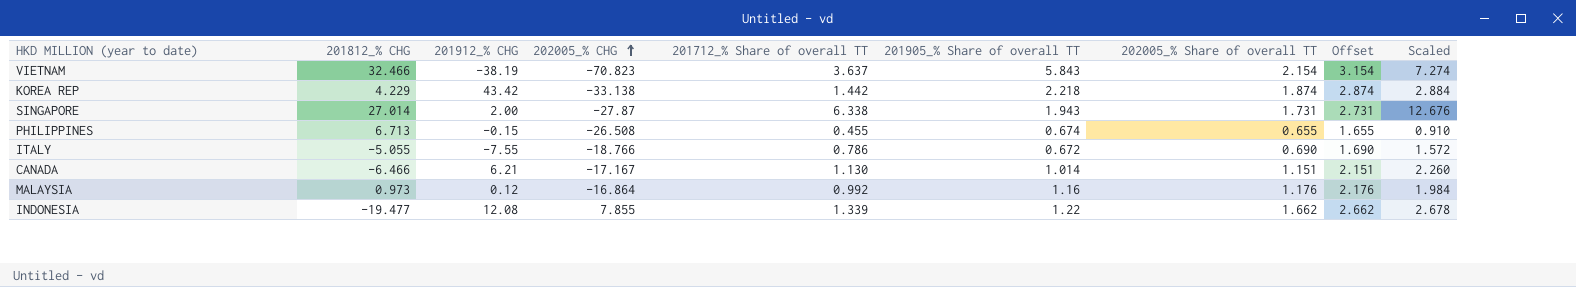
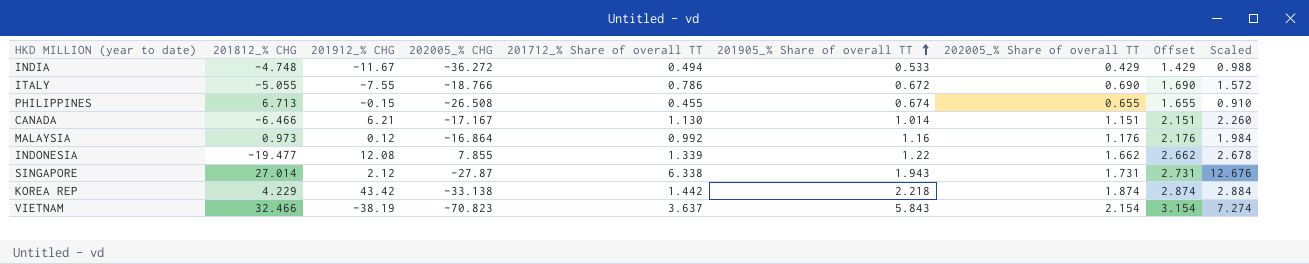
row order: 202005_% CHG ascending -> 201905_% Share of overall TT ascending
row INDIA: none -> -4.748 | -11.67 | -36.272 | 0.494 | 0.533 | 0.429 | 1.429 | 0.988
SINGAPORE | 201912_% CHG: 2.00 -> 2.12

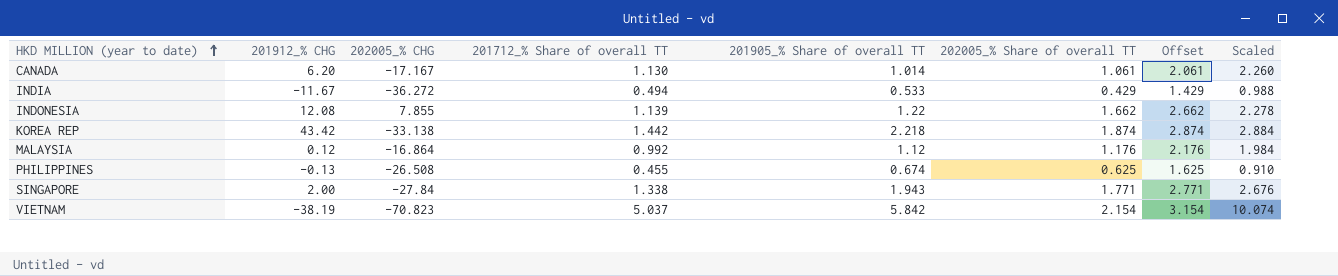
row order: 201905_% Share of overall TT ascending -> HKD MILLION (year to date) ascending
column 201812_% CHG | position: 2 -> none
row ITALY: -5.055 | -7.55 | -18.766 | 0.786 | 0.672 | 0.690 | 1.690 | 1.572 -> none
CANADA | 201912_% CHG: 6.21 -> 6.20
CANADA | 202005_% Share of overall TT: 1.151 -> 1.061
CANADA | Offset: 2.151 -> 2.061
INDONESIA | 201712_% Share of overall TT: 1.339 -> 1.139
INDONESIA | Scaled: 2.678 -> 2.278
MALAYSIA | 201905_% Share of overall TT: 1.16 -> 1.12
PHILIPPINES | 201912_% CHG: -0.15 -> -0.13
PHILIPPINES | 202005_% Share of overall TT: 0.655 -> 0.625
PHILIPPINES | Offset: 1.655 -> 1.625
SINGAPORE | 201912_% CHG: 2.12 -> 2.00
SINGAPORE | 202005_% CHG: -27.87 -> -27.84
SINGAPORE | 201712_% Share of overall TT: 6.338 -> 1.338
SINGAPORE | 202005_% Share of overall TT: 1.731 -> 1.771
SINGAPORE | Offset: 2.731 -> 2.771
SINGAPORE | Scaled: 12.676 -> 2.676
VIETNAM | 201712_% Share of overall TT: 3.637 -> 5.037
VIETNAM | 201905_% Share of overall TT: 5.843 -> 5.842
VIETNAM | Scaled: 7.274 -> 10.074

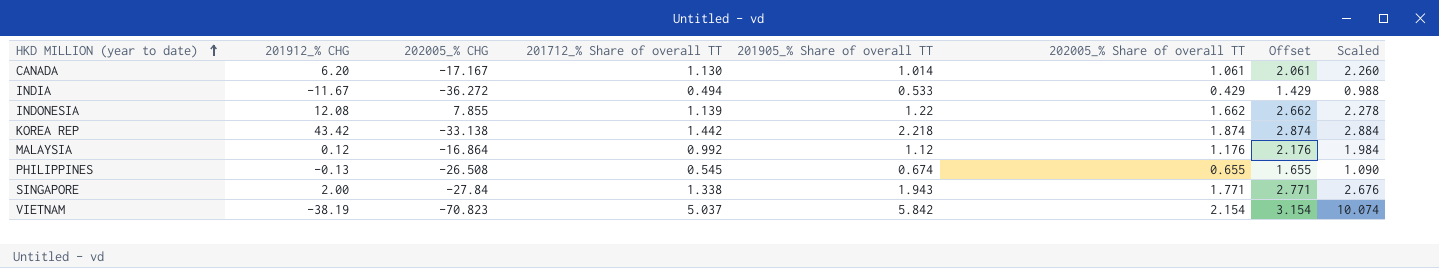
PHILIPPINES | 201712_% Share of overall TT: 0.455 -> 0.545
PHILIPPINES | 202005_% Share of overall TT: 0.625 -> 0.655
PHILIPPINES | Offset: 1.625 -> 1.655
PHILIPPINES | Scaled: 0.910 -> 1.090

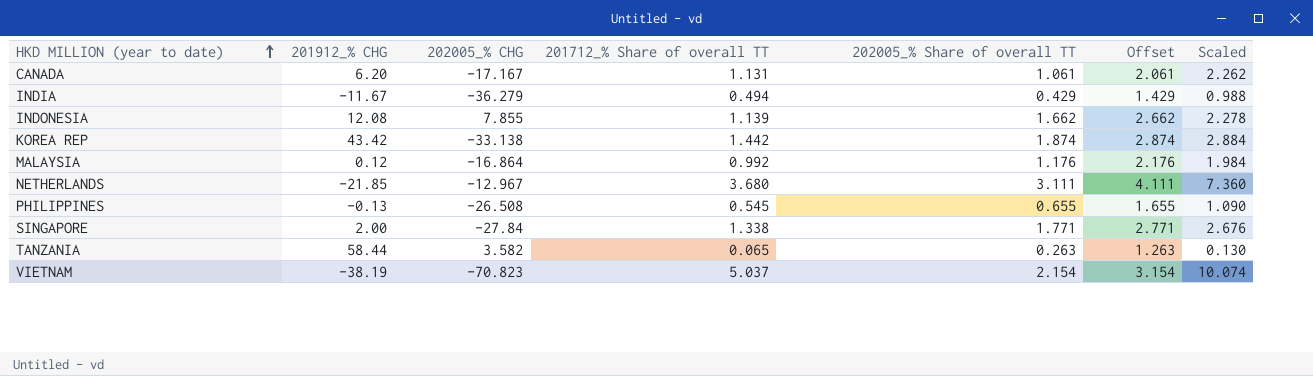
column 201905_% Share of overall TT | position: 5 -> none
CANADA | 201712_% Share of overall TT: 1.130 -> 1.131
CANADA | Scaled: 2.260 -> 2.262
INDIA | 202005_% CHG: -36.272 -> -36.279
row NETHERLANDS: none -> -21.85 | -12.967 | 3.680 | 3.111 | 4.111 | 7.360
row TANZANIA: none -> 58.44 | 3.582 | 0.065 | 0.263 | 1.263 | 0.130

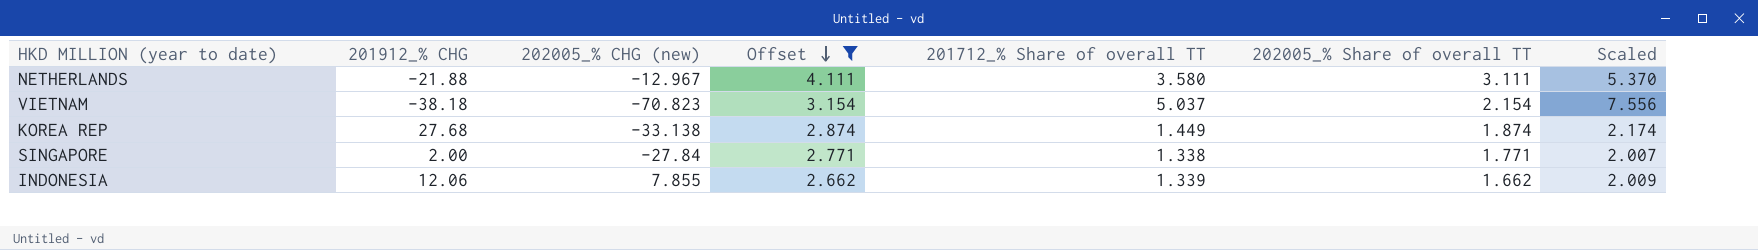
filter: none -> Offset >= 2.662
row order: HKD MILLION (year to date) ascending -> Offset descending
column name: 202005_% CHG -> 202005_% CHG (new)
column Offset | position: 6 -> 4
column Scaled | formula: [201712_% Share of overall TT] * 2 -> [201712_% Share of overall TT] * 1.5
NETHERLANDS | 201912_% CHG: -21.85 -> -21.88
NETHERLANDS | 201712_% Share of overall TT: 3.680 -> 3.580
VIETNAM | 201912_% CHG: -38.19 -> -38.18
KOREA REP | 201912_% CHG: 43.42 -> 27.68
KOREA REP | 201712_% Share of overall TT: 1.442 -> 1.449
INDONESIA | 201912_% CHG: 12.08 -> 12.06
INDONESIA | 201712_% Share of overall TT: 1.139 -> 1.339

